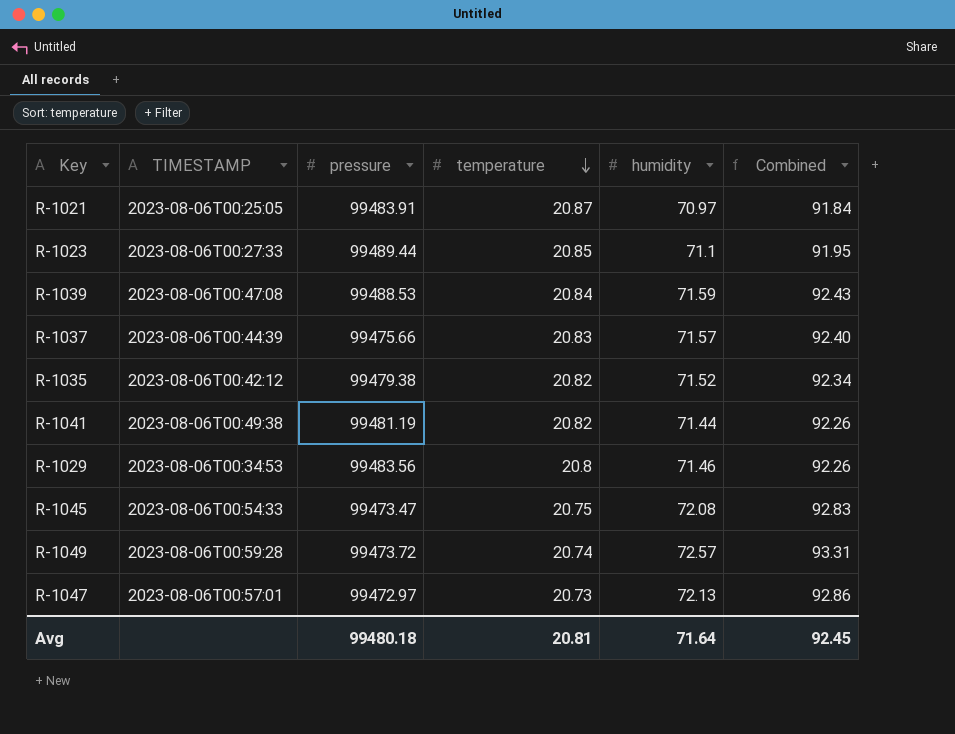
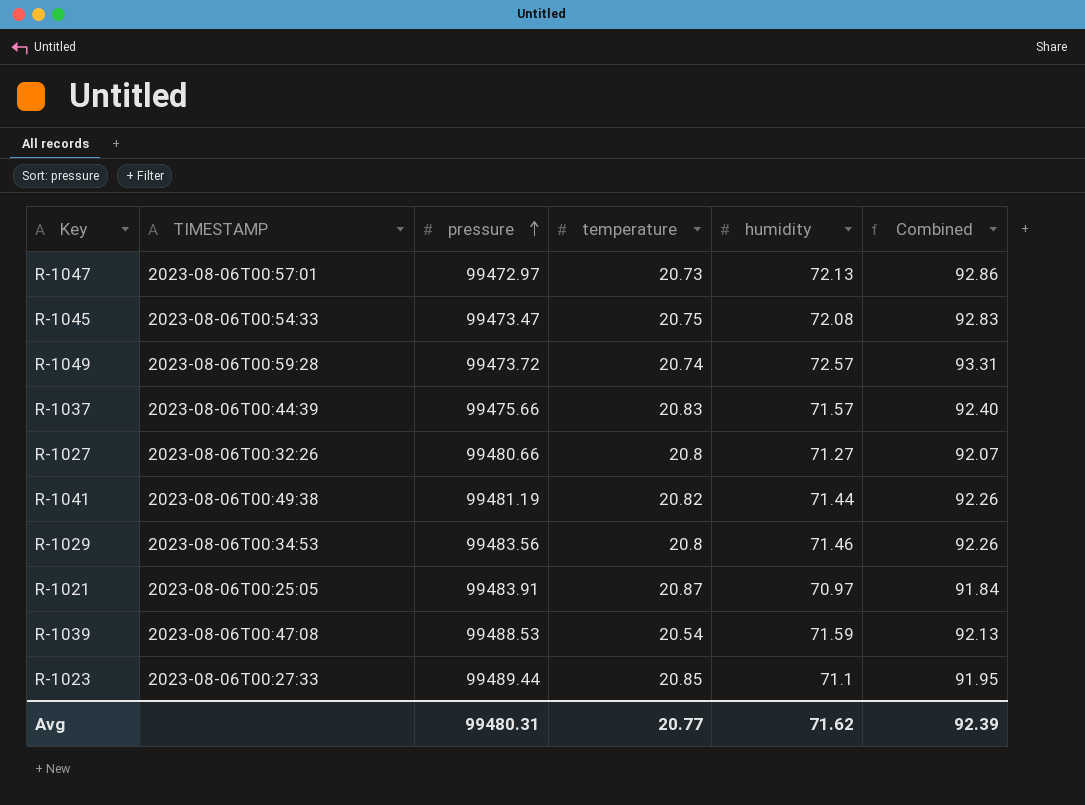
row order: temperature descending -> pressure ascending
row R-1035: 2023-08-06T00:42:12 | 99479.38 | 20.82 | 71.52 | 92.34 -> none
row R-1027: none -> 2023-08-06T00:32:26 | 99480.66 | 20.8 | 71.27 | 92.07
R-1039 | temperature: 20.84 -> 20.54
R-1039 | Combined: 92.43 -> 92.13
Avg | pressure: 99480.18 -> 99480.31
Avg | temperature: 20.81 -> 20.77
Avg | humidity: 71.64 -> 71.62
Avg | Combined: 92.45 -> 92.39

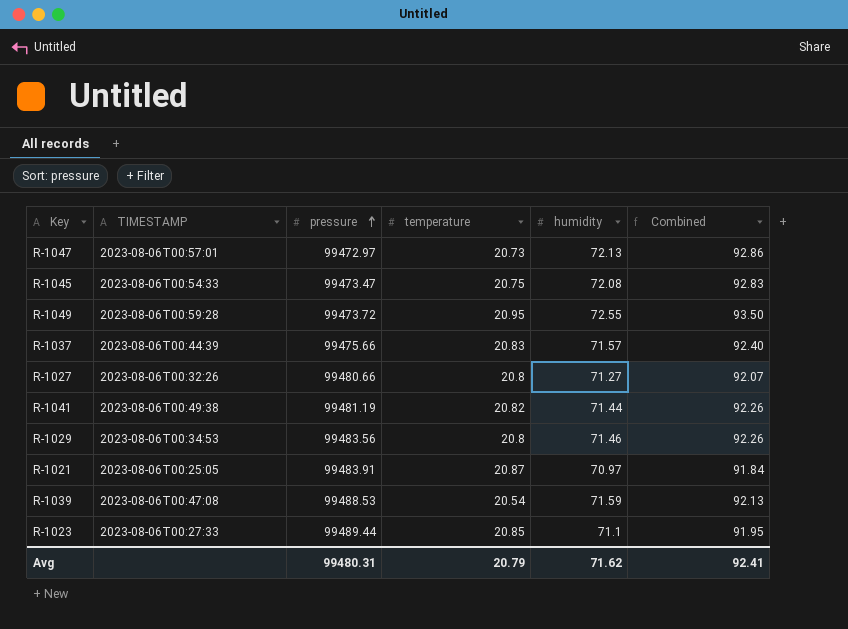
R-1049 | temperature: 20.74 -> 20.95
R-1049 | humidity: 72.57 -> 72.55
R-1049 | Combined: 93.31 -> 93.50
Avg | temperature: 20.77 -> 20.79
Avg | Combined: 92.39 -> 92.41

